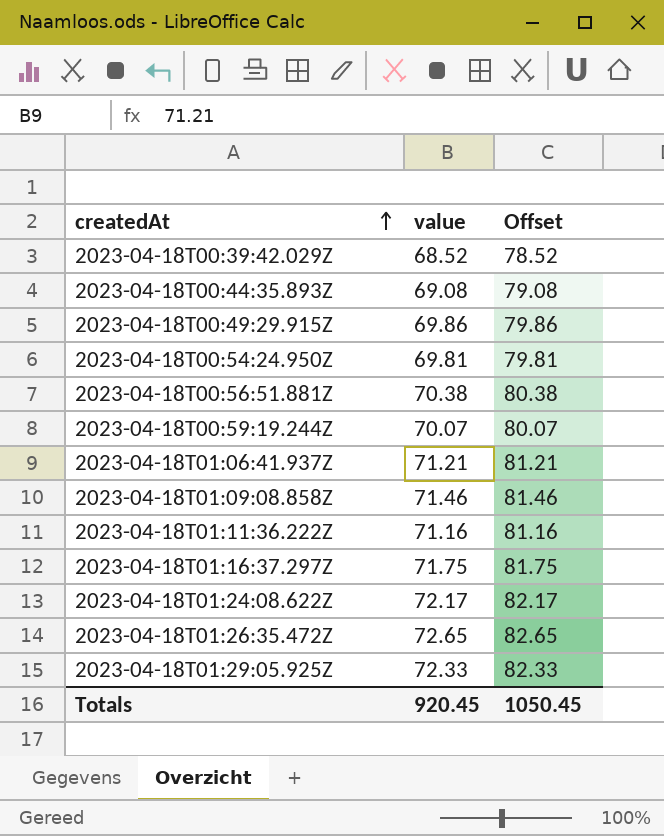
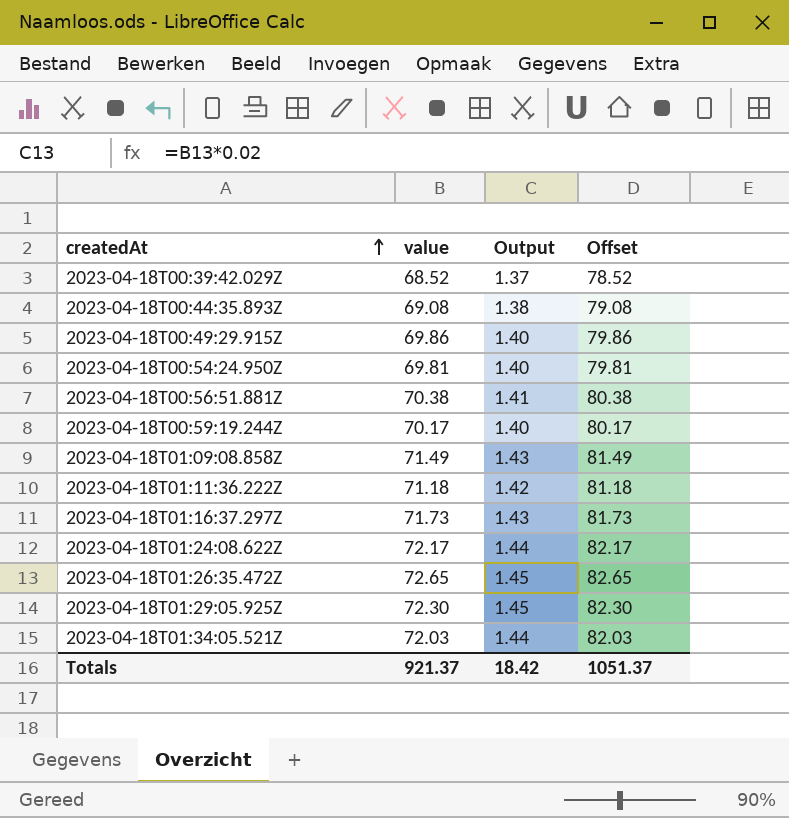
column Output | formula: none -> [value] * 0.02
row 2023-04-18T01:06:41.937Z: 71.21 | 81.21 -> none
2023-04-18T00:59:19.244Z | value: 70.07 -> 70.17
2023-04-18T00:59:19.244Z | Offset: 80.07 -> 80.17
2023-04-18T01:09:08.858Z | value: 71.46 -> 71.49
2023-04-18T01:09:08.858Z | Offset: 81.46 -> 81.49
2023-04-18T01:11:36.222Z | value: 71.16 -> 71.18
2023-04-18T01:11:36.222Z | Offset: 81.16 -> 81.18
2023-04-18T01:16:37.297Z | value: 71.75 -> 71.73
2023-04-18T01:16:37.297Z | Offset: 81.75 -> 81.73
2023-04-18T01:29:05.925Z | value: 72.33 -> 72.30
2023-04-18T01:29:05.925Z | Offset: 82.33 -> 82.30
row 2023-04-18T01:34:05.521Z: none -> 72.03 | 1.44 | 82.03
Totals | value: 920.45 -> 921.37
Totals | Offset: 1050.45 -> 1051.37

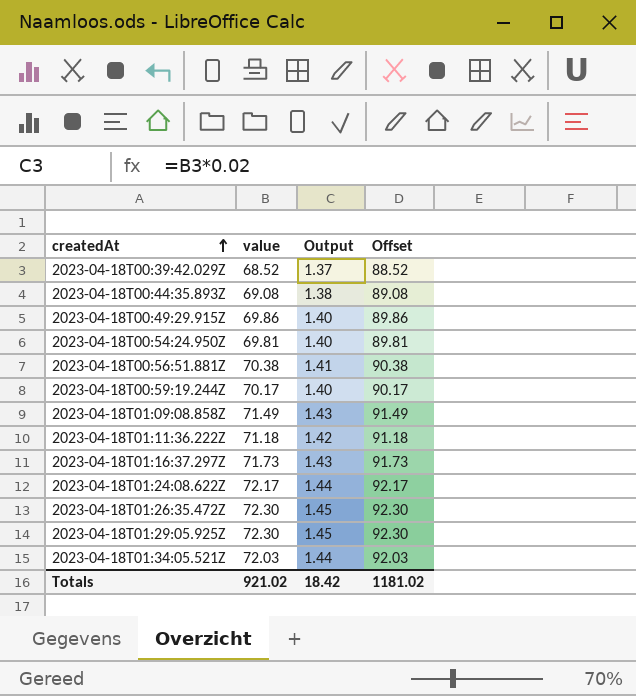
column Offset | formula: [value] + 10 -> [value] + 20
2023-04-18T01:26:35.472Z | value: 72.65 -> 72.30
Totals | value: 921.37 -> 921.02
Totals | Offset: 1051.37 -> 1181.02

